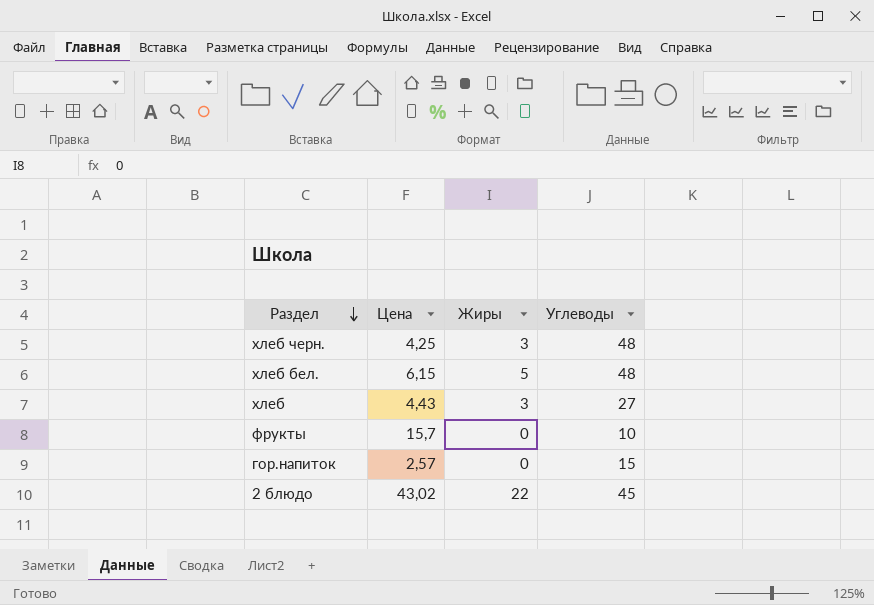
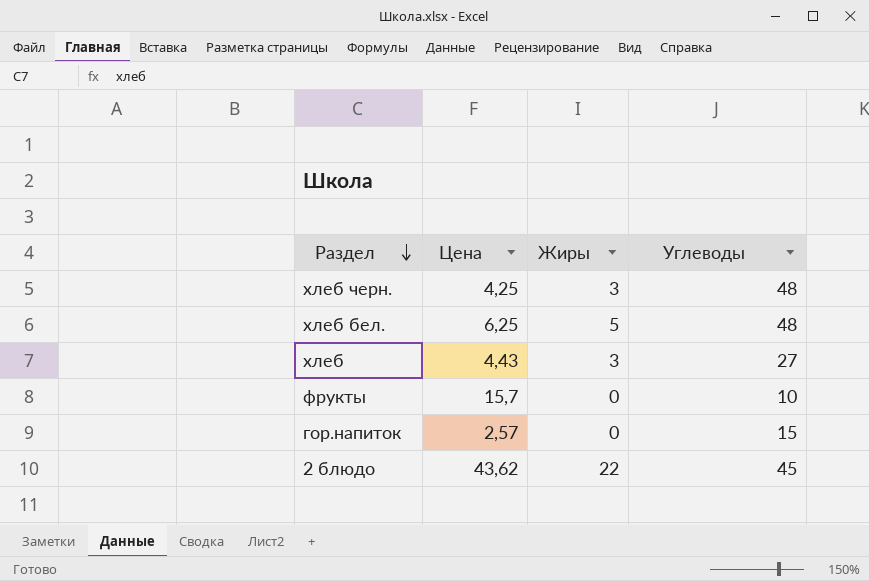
хлеб бел. | Цена: 6,15 -> 6,25
2 блюдо | Цена: 43,02 -> 43,62

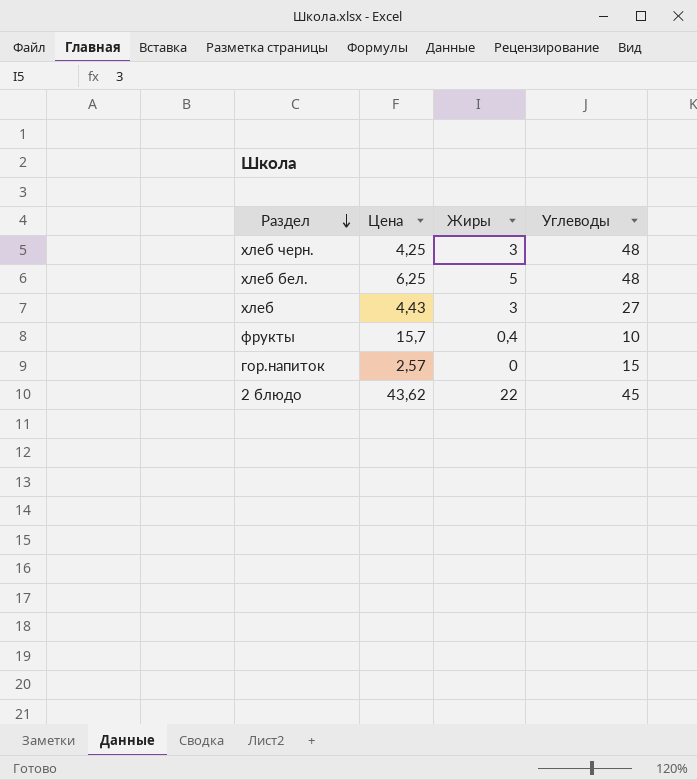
фрукты | Жиры: 0 -> 0,4

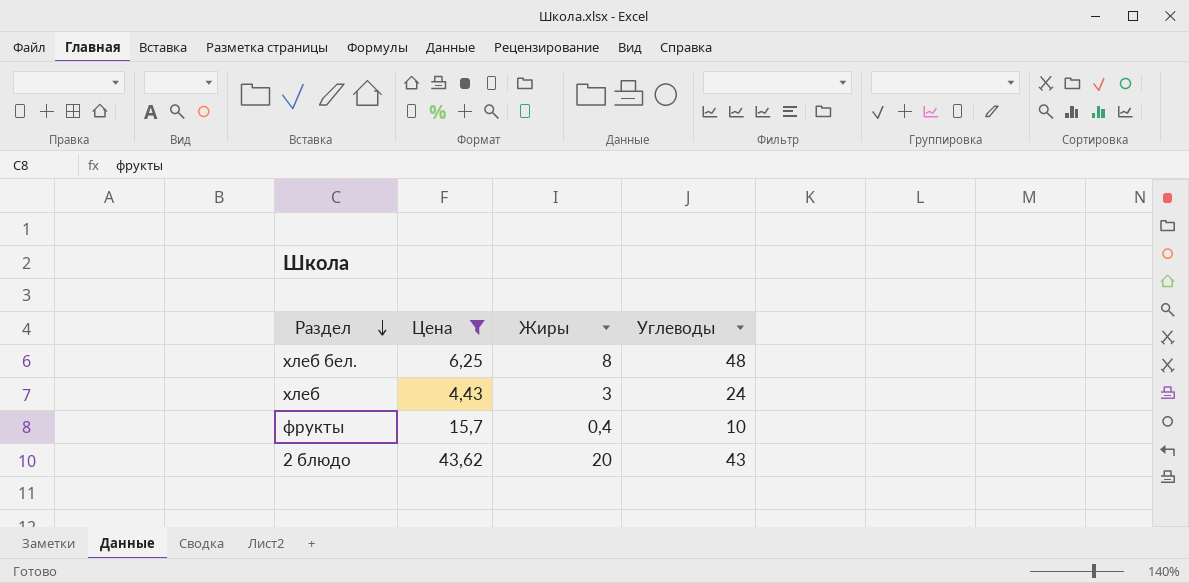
filter: none -> Цена >= 4,43
хлеб бел. | Жиры: 5 -> 8
хлеб | Углеводы: 27 -> 24
2 блюдо | Жиры: 22 -> 20
2 блюдо | Углеводы: 45 -> 43

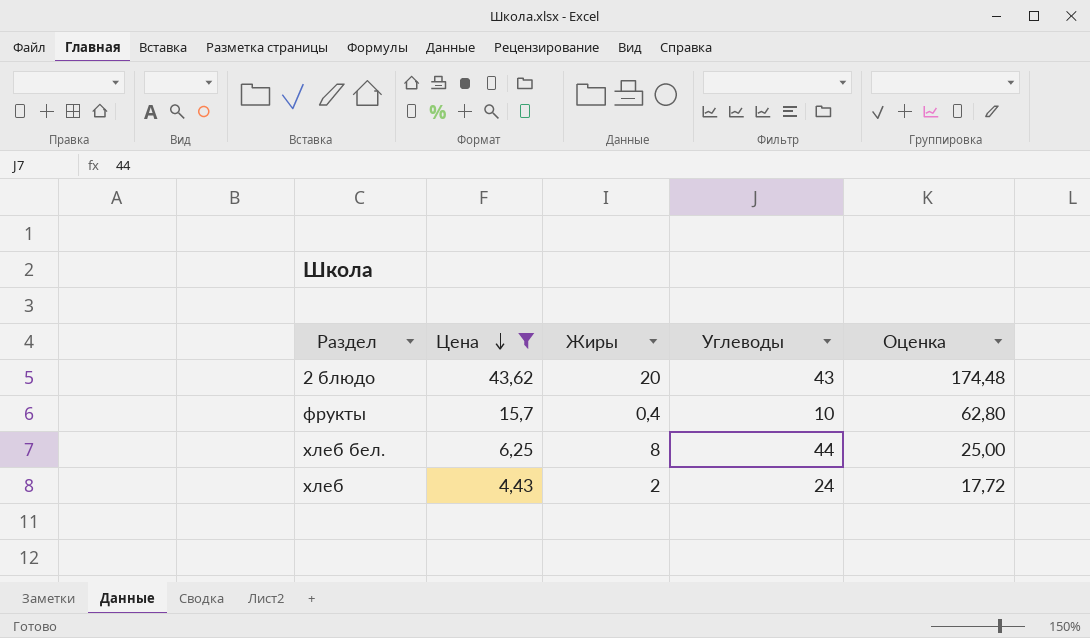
row order: Раздел descending -> Цена descending
column Оценка | formula: none -> [Цена] * 4
хлеб бел. | Углеводы: 48 -> 44
хлеб | Жиры: 3 -> 2

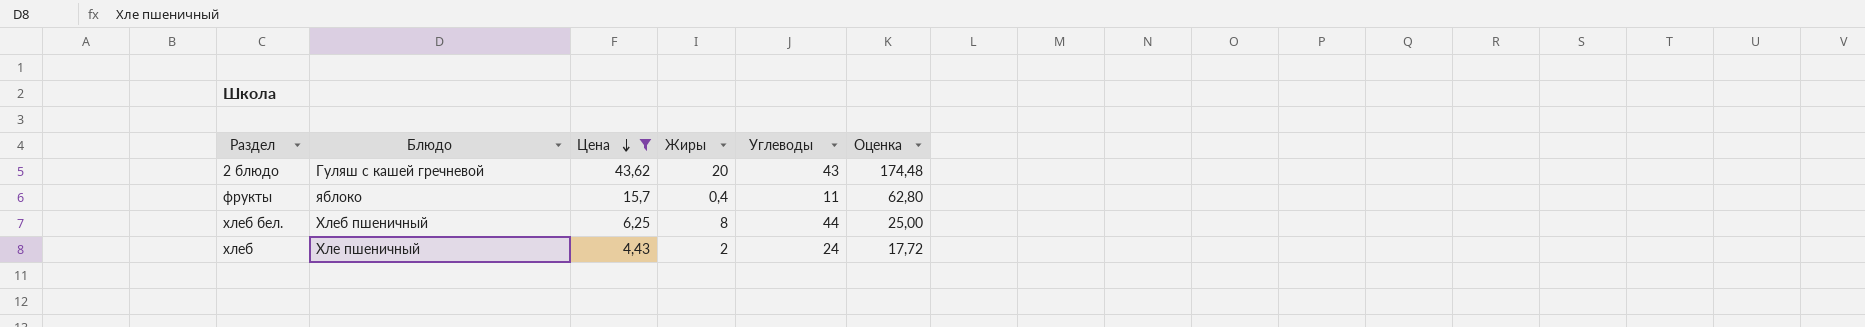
column Блюдо | position: none -> 2
фрукты | Углеводы: 10 -> 11

